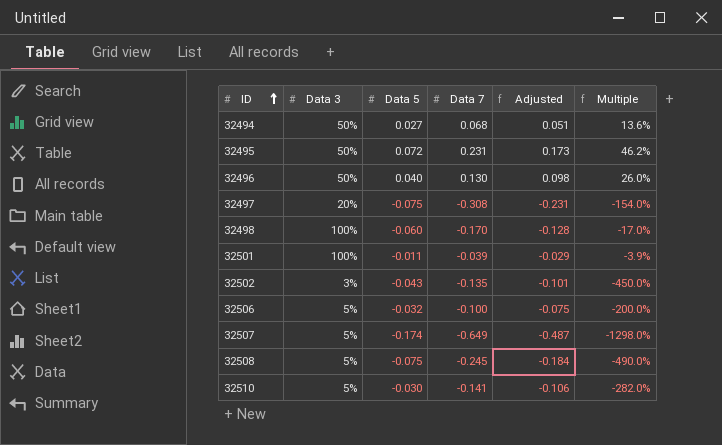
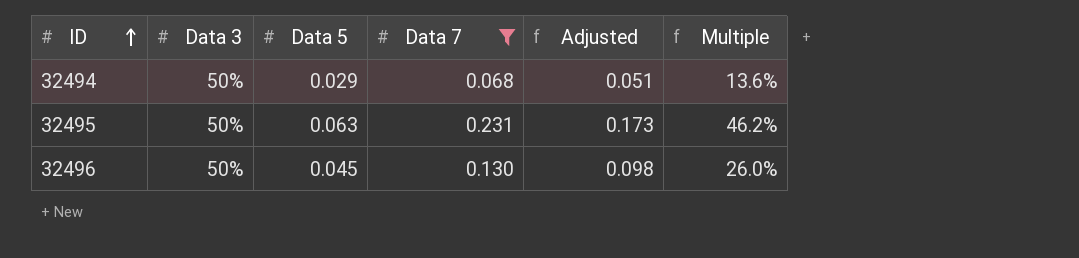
filter: none -> Data 7 >= 0.068
32494 | Data 5: 0.027 -> 0.029
32495 | Data 5: 0.072 -> 0.063
32496 | Data 5: 0.040 -> 0.045

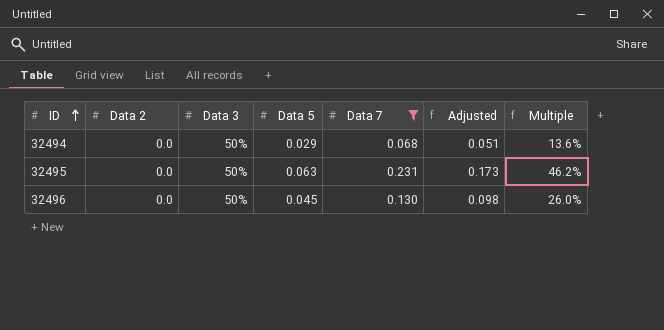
column Data 2 | position: none -> 2

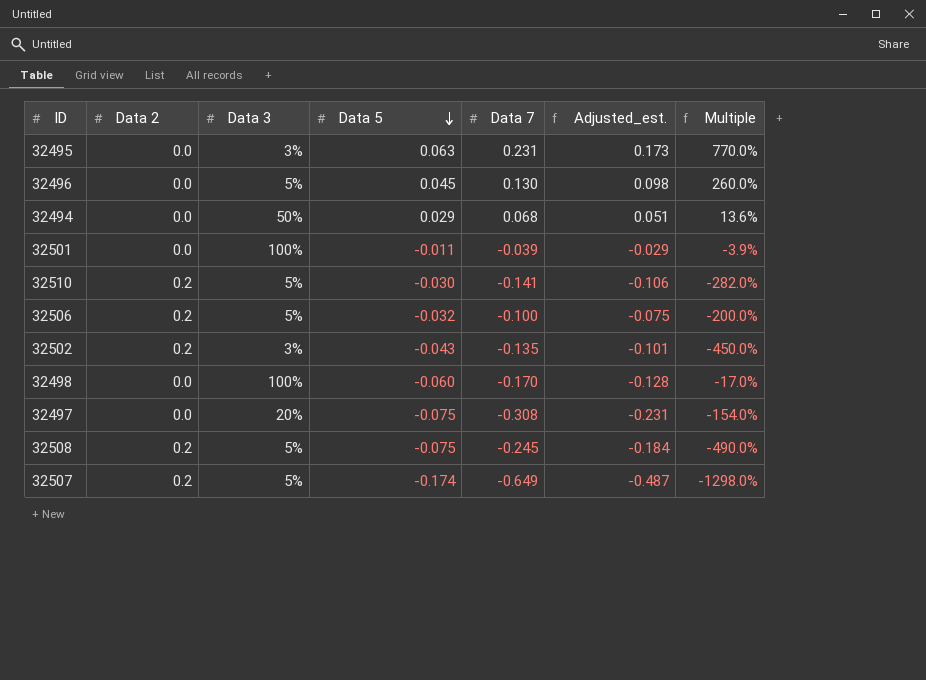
filter: Data 7 >= 0.068 -> none
row order: ID ascending -> Data 5 descending
column name: Adjusted -> Adjusted_est.
32495 | Data 3: 50% -> 3%
32495 | Multiple: 46.2% -> 770.0%
32496 | Data 3: 50% -> 5%
32496 | Multiple: 26.0% -> 260.0%

